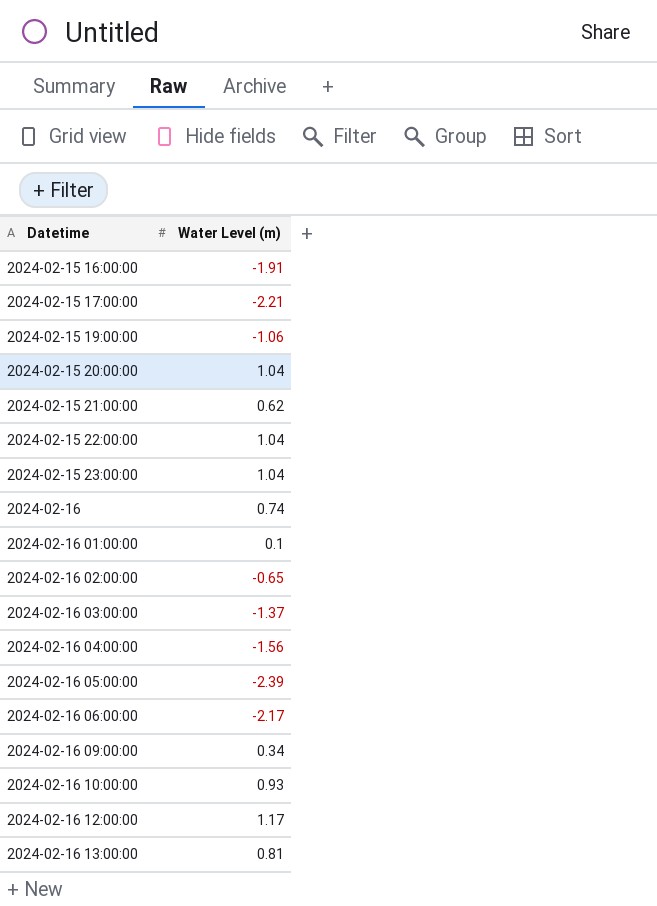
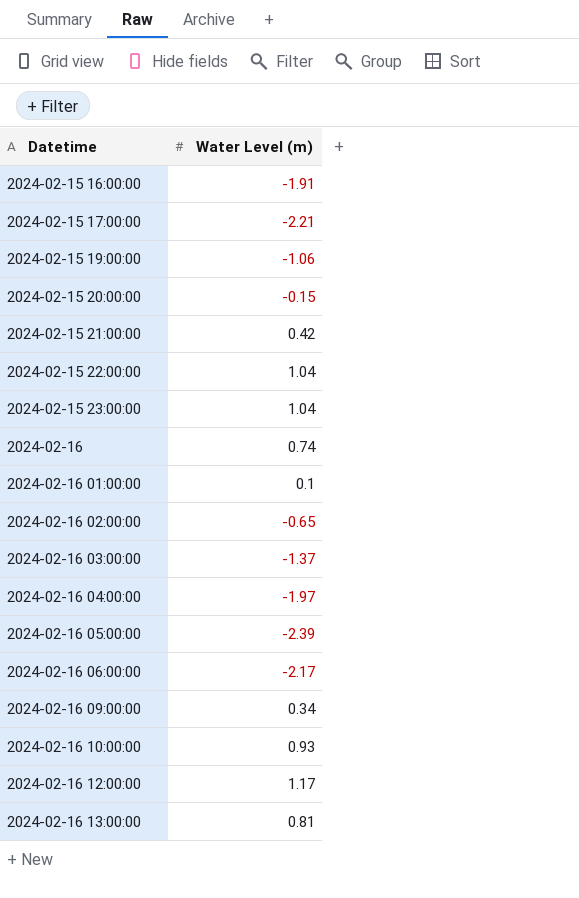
2024-02-15 20:00:00 | Water Level (m): 1.04 -> -0.15
2024-02-15 21:00:00 | Water Level (m): 0.62 -> 0.42
2024-02-16 04:00:00 | Water Level (m): -1.56 -> -1.97

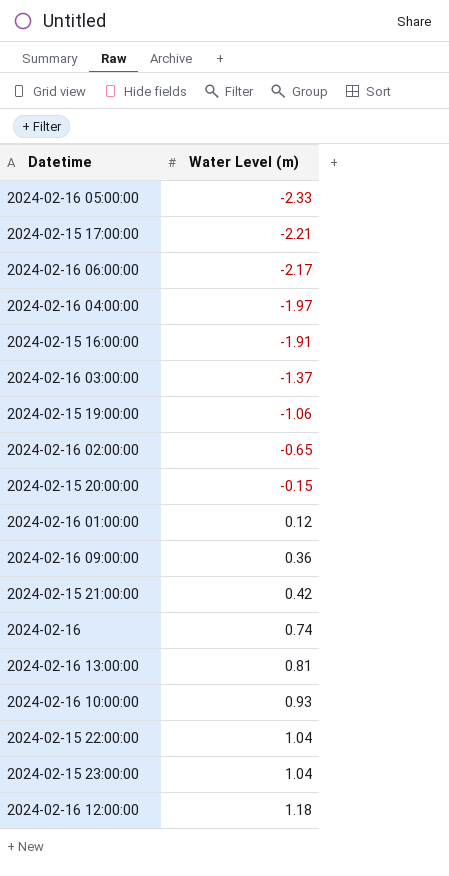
row order: Datetime ascending -> Water Level (m) ascending
2024-02-16 05:00:00 | Water Level (m): -2.39 -> -2.33
2024-02-16 01:00:00 | Water Level (m): 0.1 -> 0.12
2024-02-16 09:00:00 | Water Level (m): 0.34 -> 0.36
2024-02-16 12:00:00 | Water Level (m): 1.17 -> 1.18

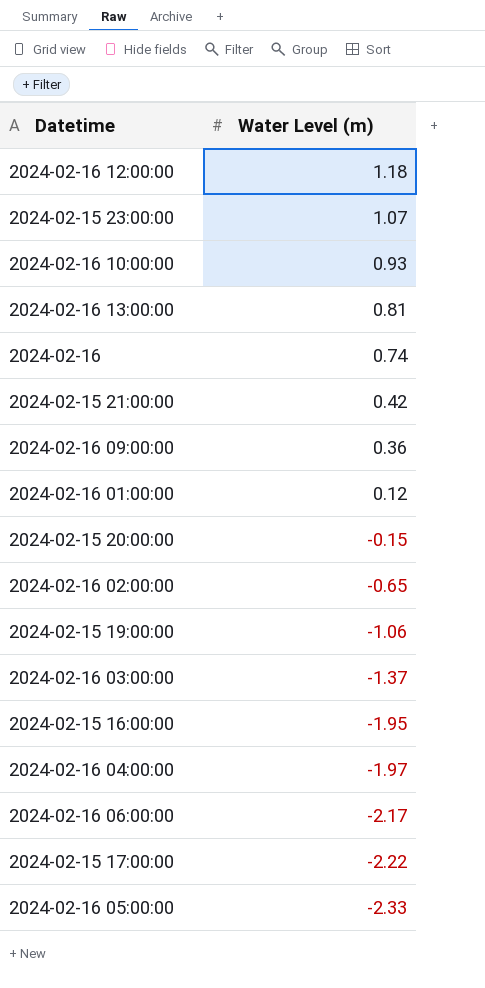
row order: Water Level (m) ascending -> Water Level (m) descending
row 2024-02-15 22:00:00: 1.04 -> none
2024-02-15 23:00:00 | Water Level (m): 1.04 -> 1.07
2024-02-15 16:00:00 | Water Level (m): -1.91 -> -1.95
2024-02-15 17:00:00 | Water Level (m): -2.21 -> -2.22

